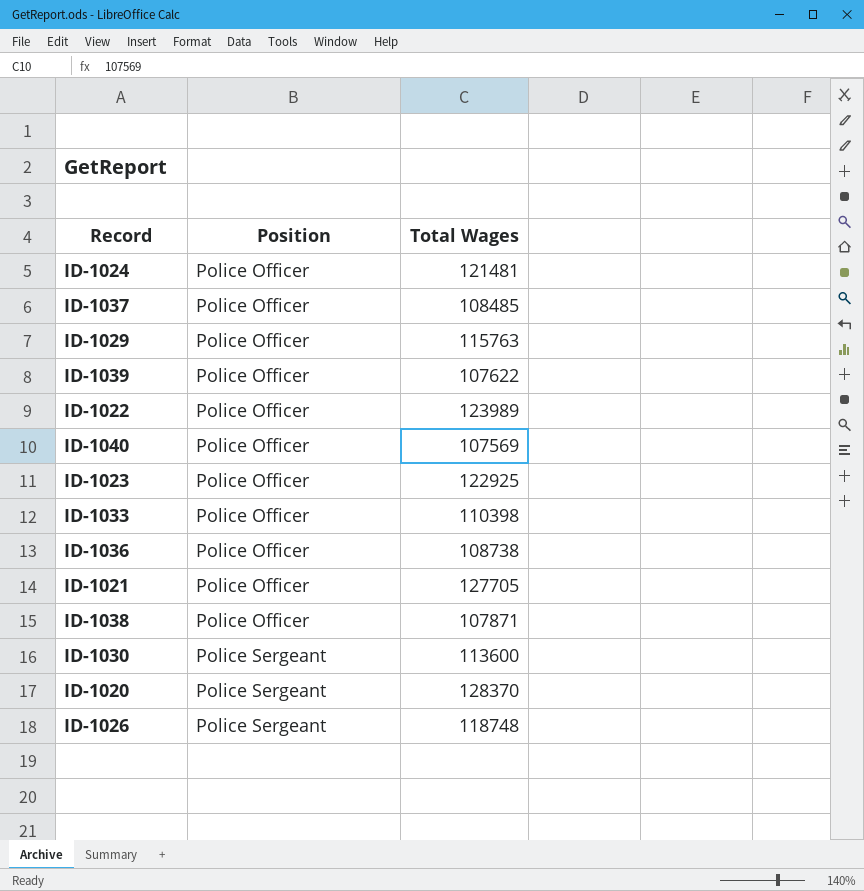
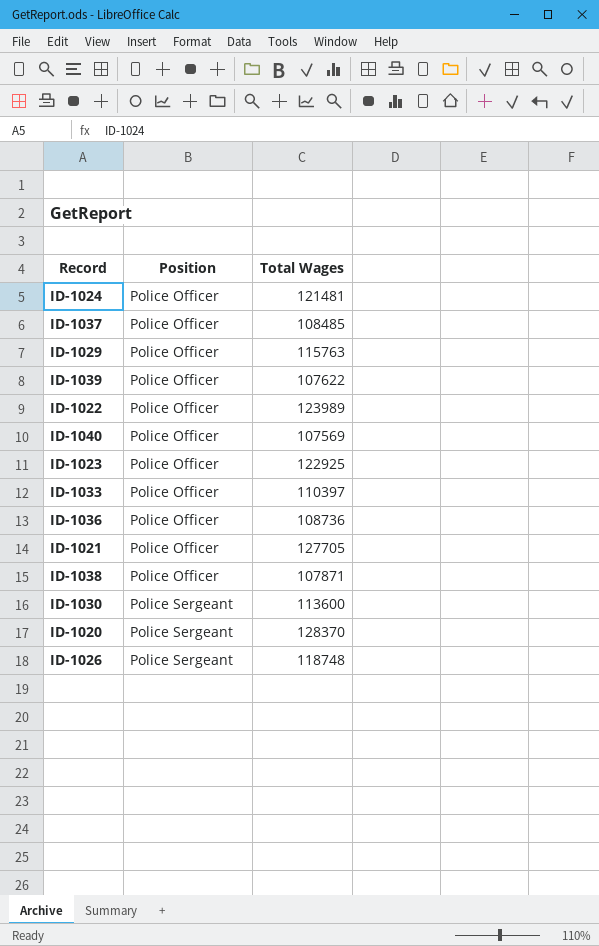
ID-1033 | Total Wages: 110398 -> 110397
ID-1036 | Total Wages: 108738 -> 108736

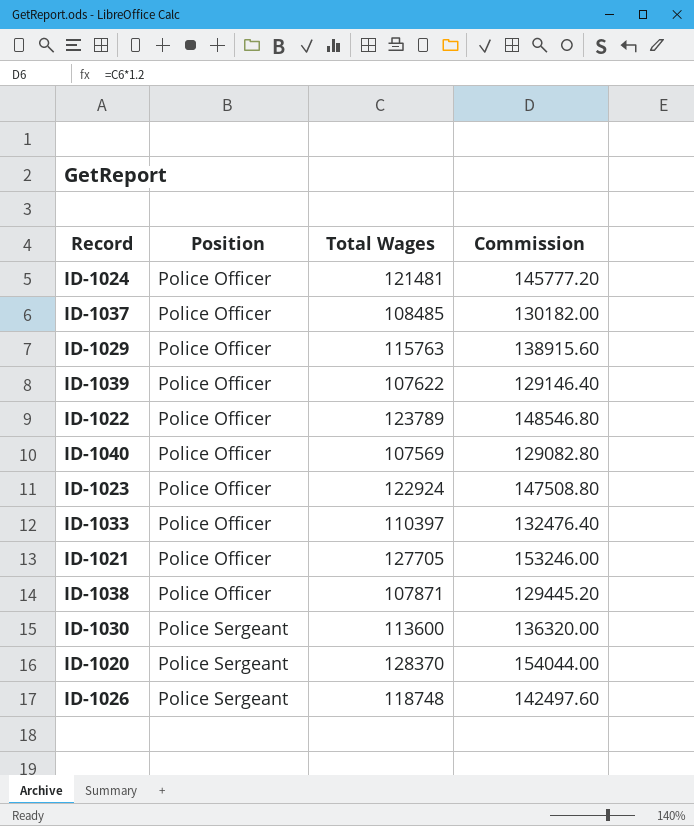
column Commission | formula: none -> [Total Wages] * 1.2
row ID-1036: Police Officer | 108736 -> none
ID-1022 | Total Wages: 123989 -> 123789
ID-1023 | Total Wages: 122925 -> 122924

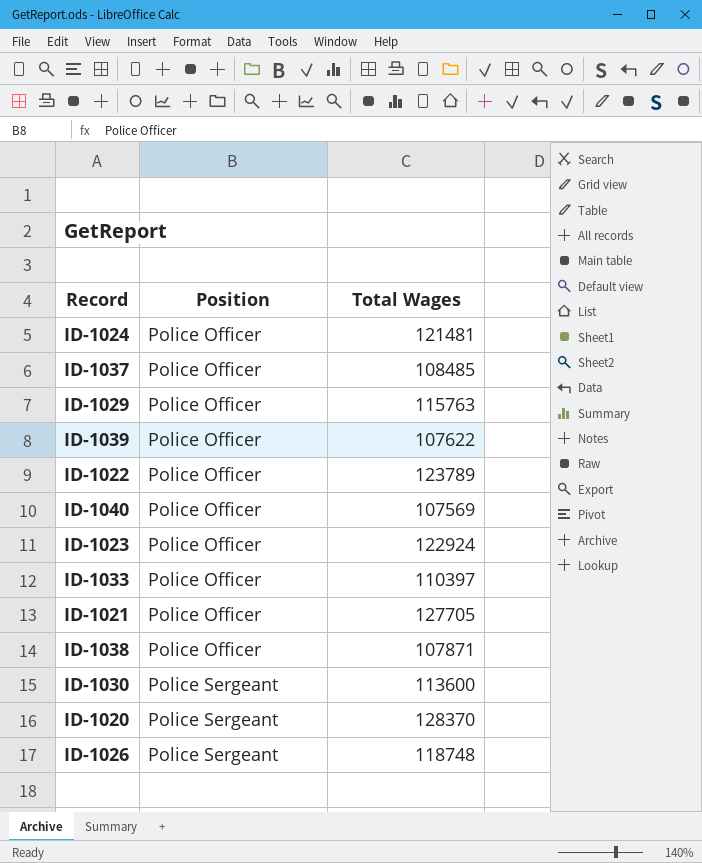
column Commission | formula: [Total Wages] * 1.2 -> none

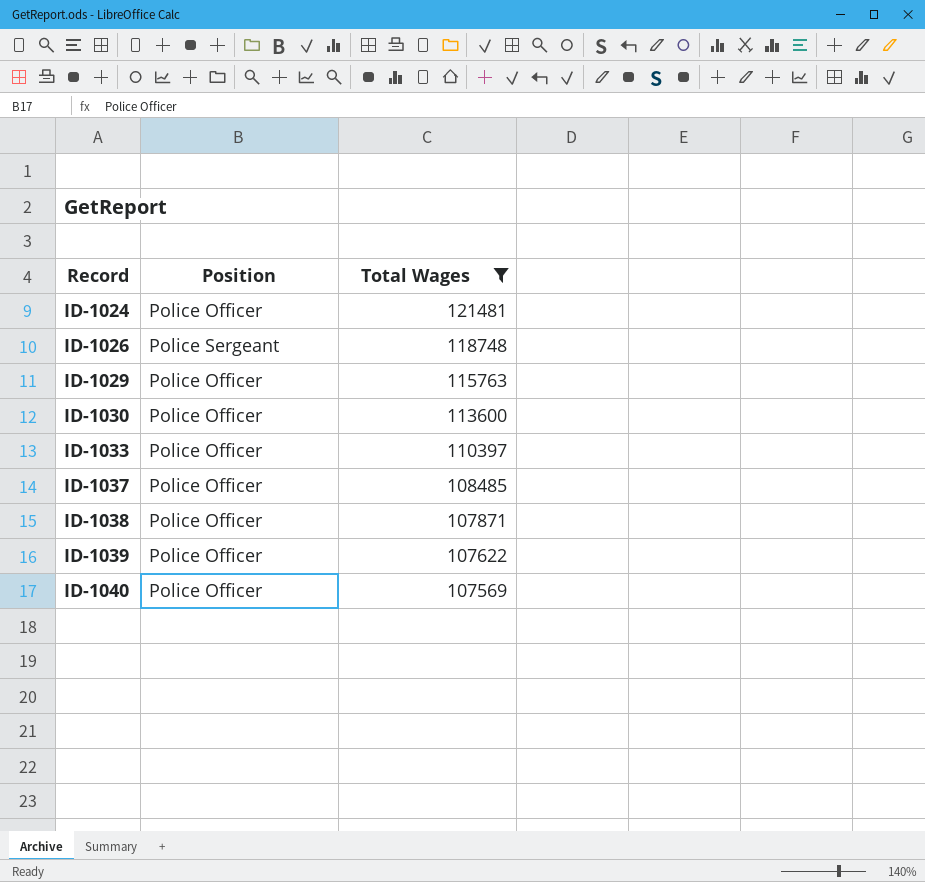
filter: none -> Total Wages <= 121481
row order: Position ascending -> Record ascending
ID-1030 | Position: Police Sergeant -> Police Officer

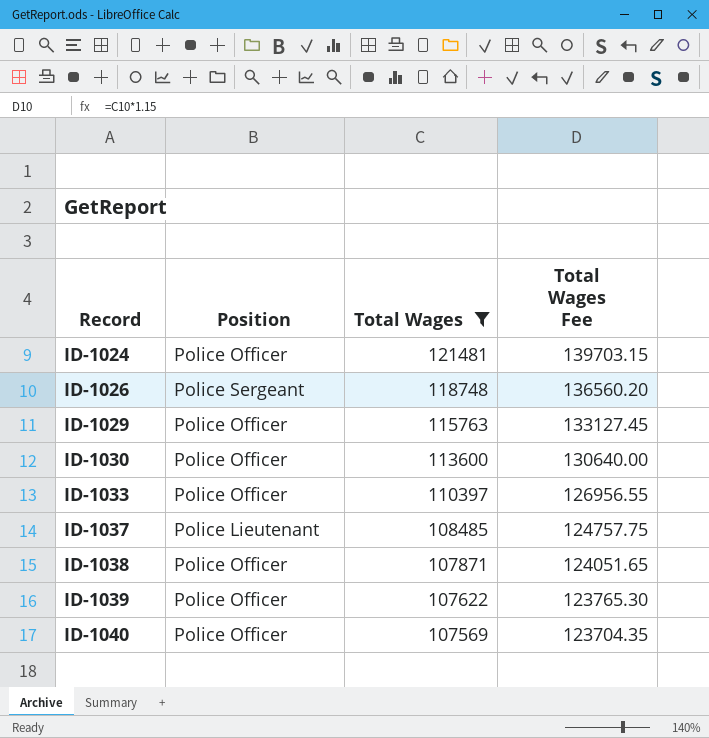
column Total Wages Fee | formula: none -> [Total Wages] * 1.15
ID-1037 | Position: Police Officer -> Police Lieutenant

